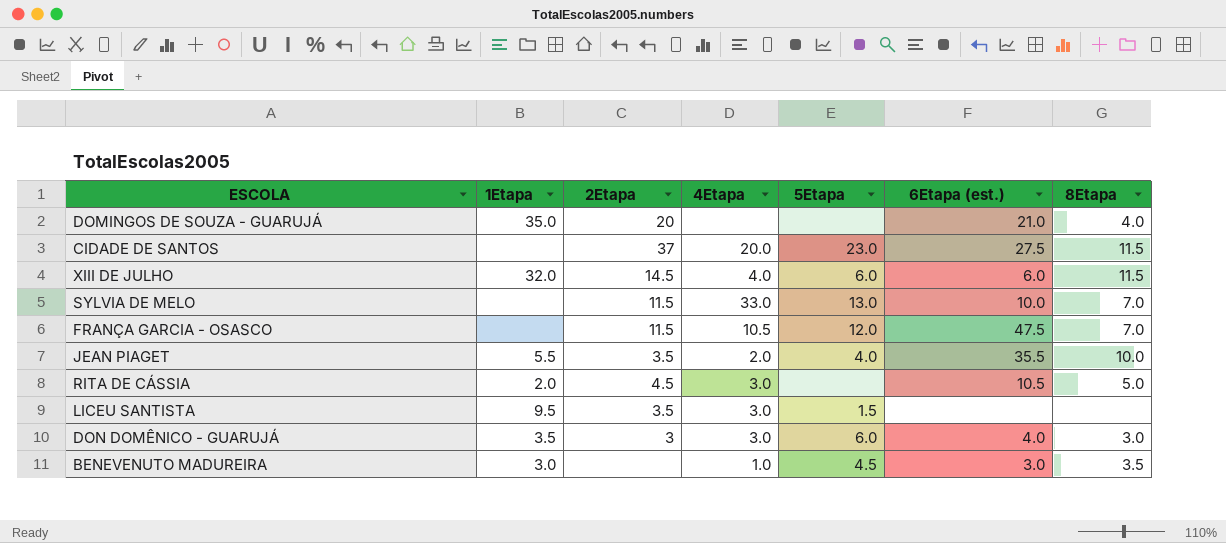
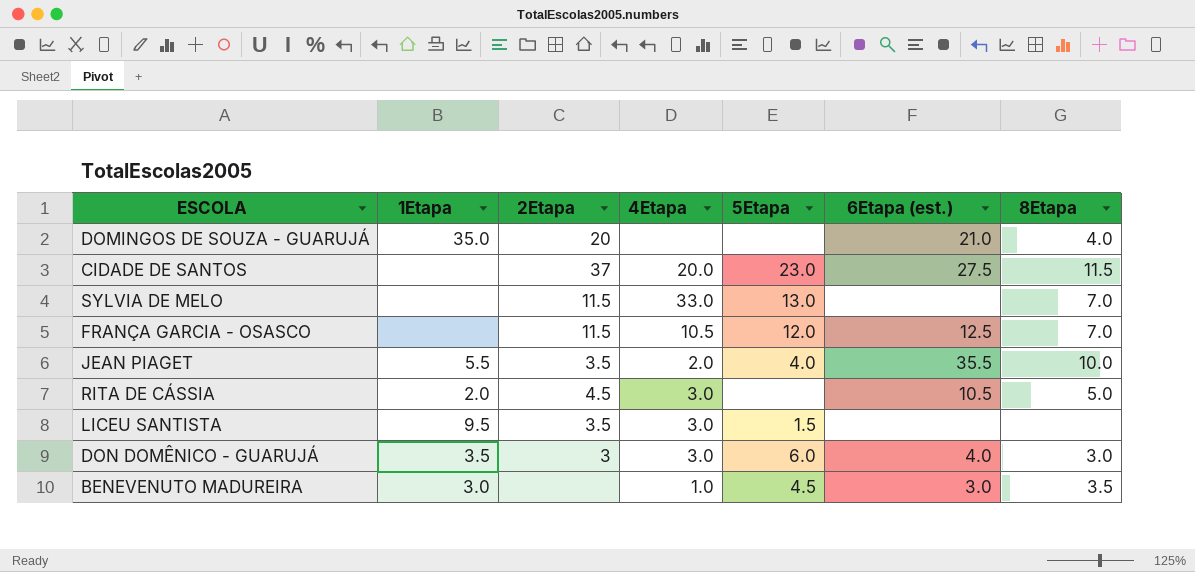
row XIII DE JULHO: 32.0 | 14.5 | 4.0 | 6.0 | 6.0 | 11.5 -> none
SYLVIA DE MELO | 6Etapa (est.): 10.0 -> none
FRANÇA GARCIA - OSASCO | 6Etapa (est.): 47.5 -> 12.5

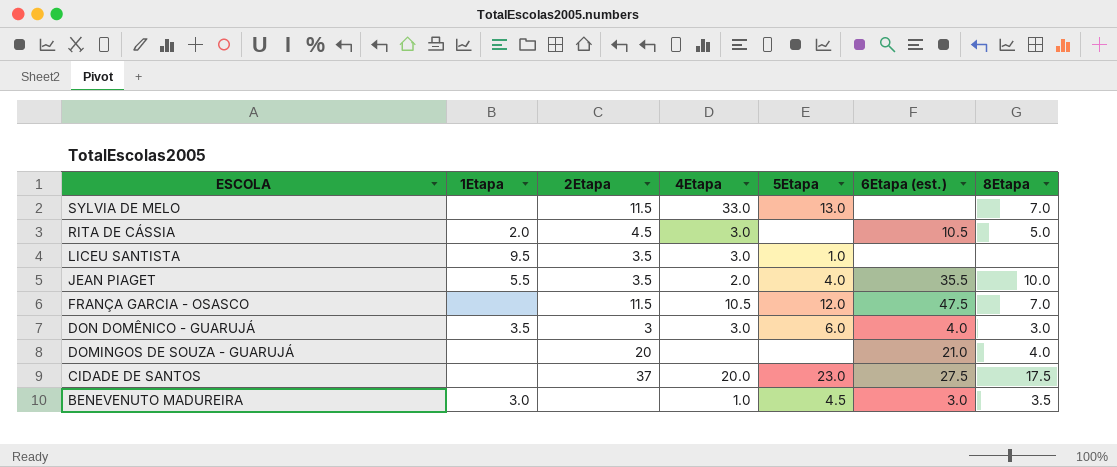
row order: none -> ESCOLA descending
LICEU SANTISTA | 5Etapa: 1.5 -> 1.0
FRANÇA GARCIA - OSASCO | 6Etapa (est.): 12.5 -> 47.5
DOMINGOS DE SOUZA - GUARUJÁ | 1Etapa: 35.0 -> none
CIDADE DE SANTOS | 8Etapa: 11.5 -> 17.5

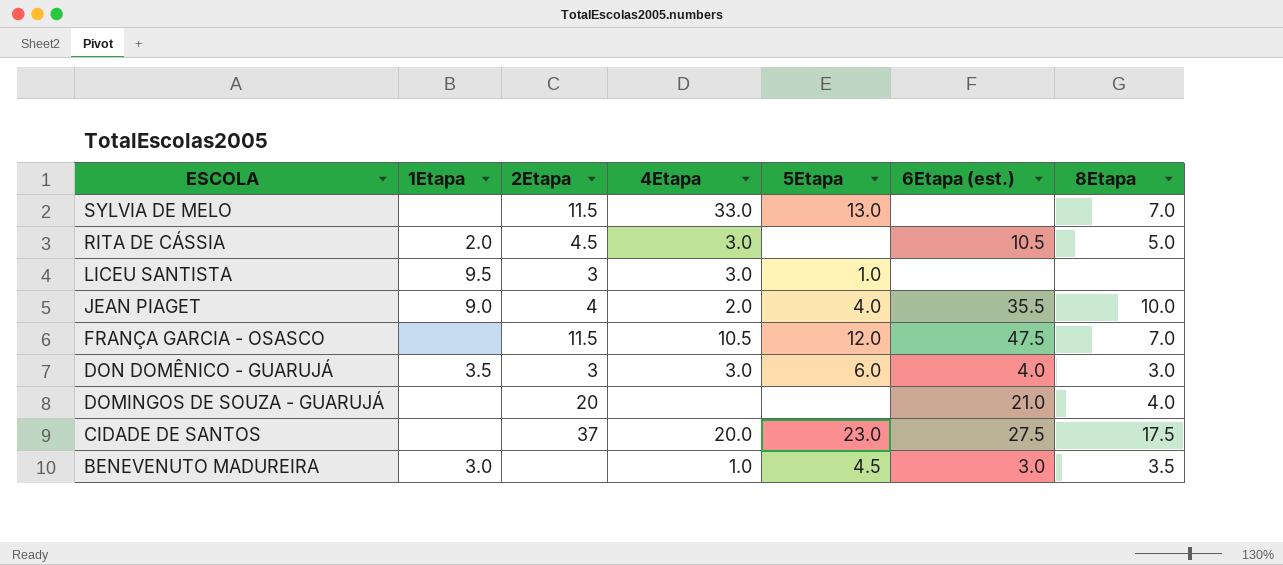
LICEU SANTISTA | 2Etapa: 3.5 -> 3
JEAN PIAGET | 1Etapa: 5.5 -> 9.0
JEAN PIAGET | 2Etapa: 3.5 -> 4

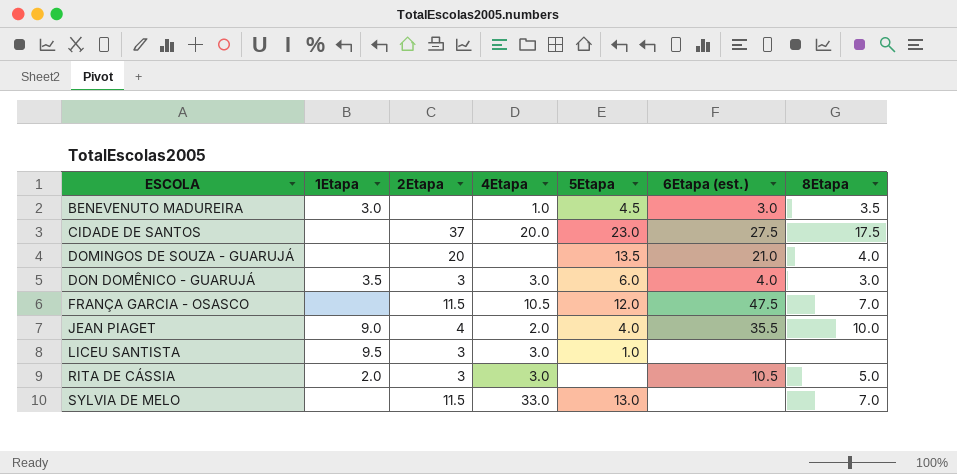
row order: ESCOLA descending -> ESCOLA ascending
DOMINGOS DE SOUZA - GUARUJÁ | 5Etapa: none -> 13.5
RITA DE CÁSSIA | 2Etapa: 4.5 -> 3

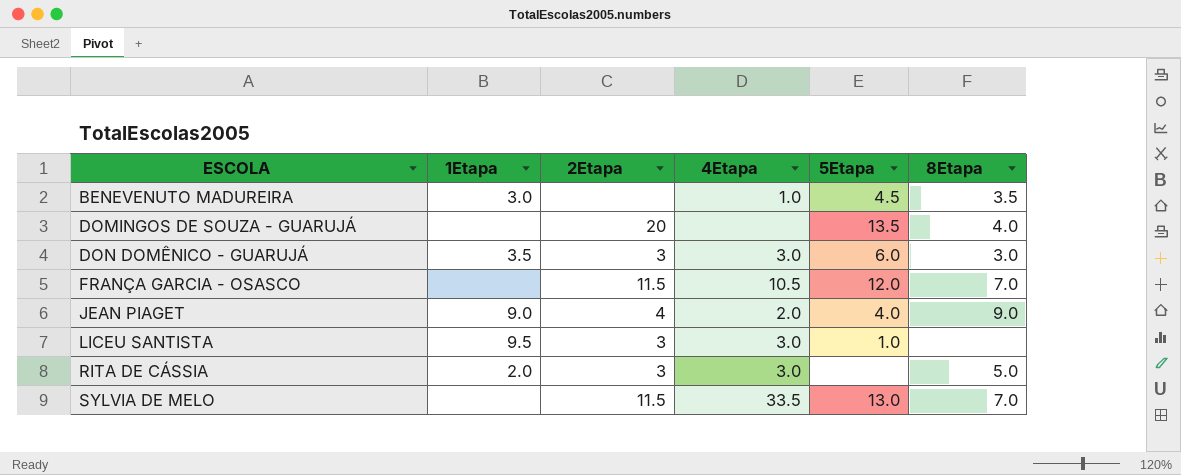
column 6Etapa (est.) | position: 6 -> none
row CIDADE DE SANTOS: none | 37 | 20.0 | 23.0 | 27.5 | 17.5 -> none
JEAN PIAGET | 8Etapa: 10.0 -> 9.0
SYLVIA DE MELO | 4Etapa: 33.0 -> 33.5

